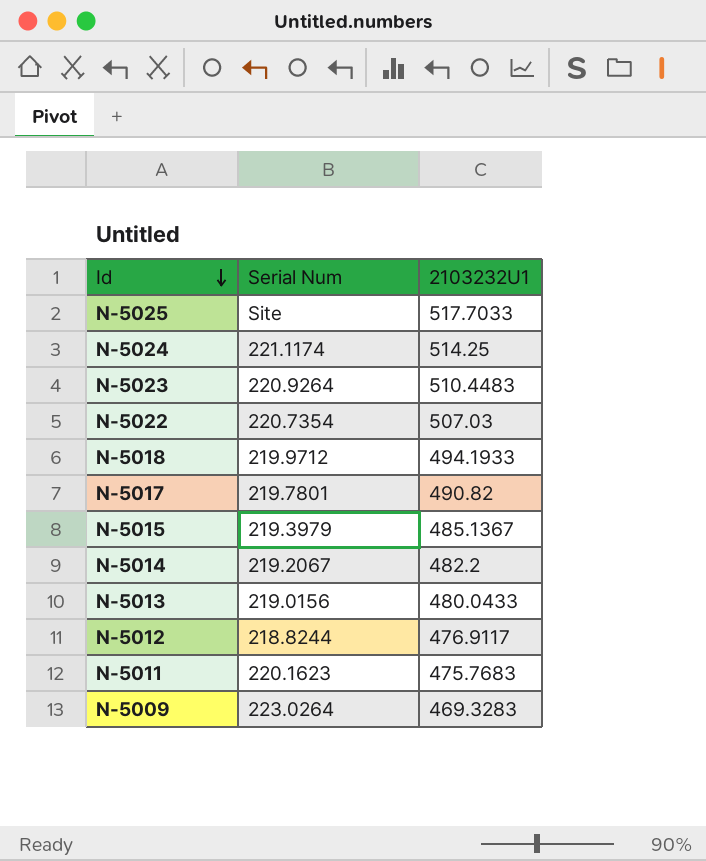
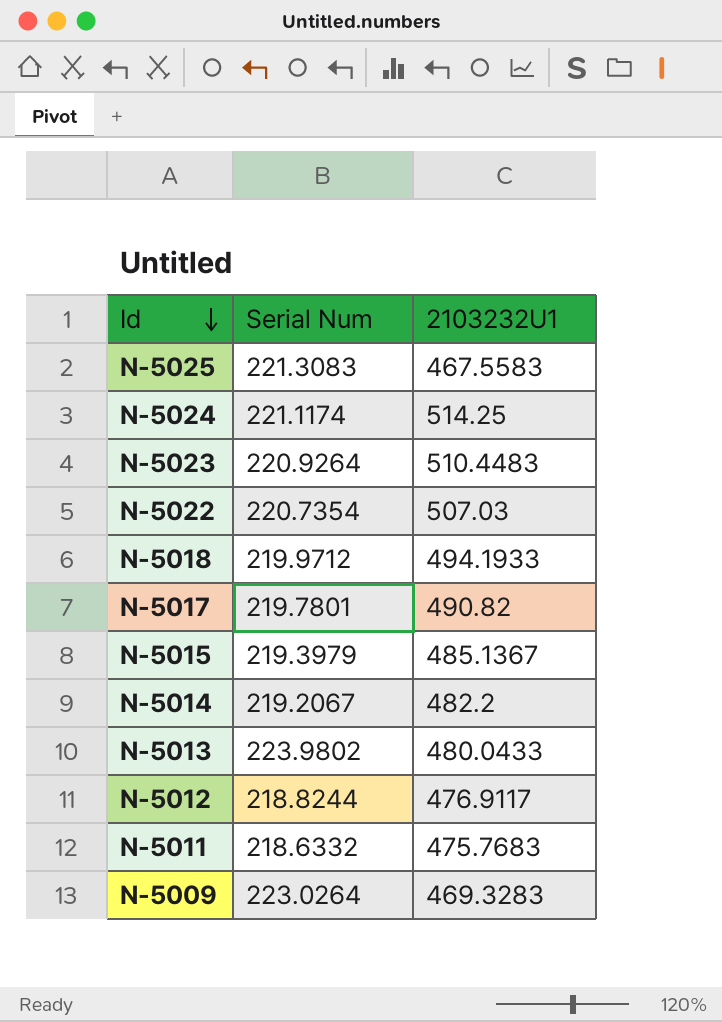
N-5025 | Serial Num: Site -> 221.3083
N-5025 | 2103232U1: 517.7033 -> 467.5583
N-5013 | Serial Num: 219.0156 -> 223.9802
N-5011 | Serial Num: 220.1623 -> 218.6332

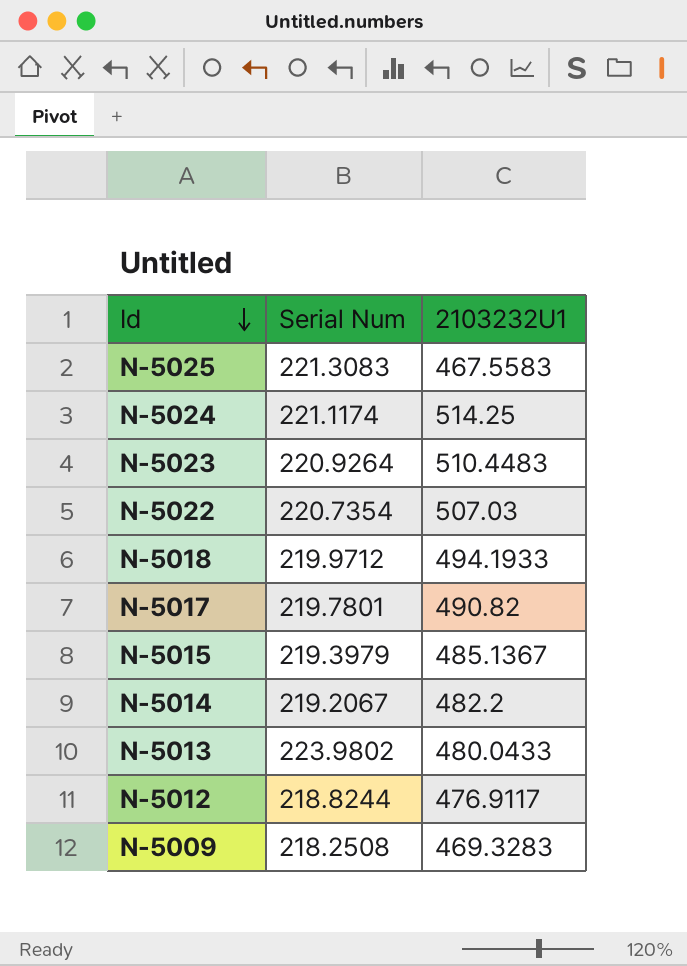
row N-5011: 218.6332 | 475.7683 -> none
N-5009 | Serial Num: 223.0264 -> 218.2508

